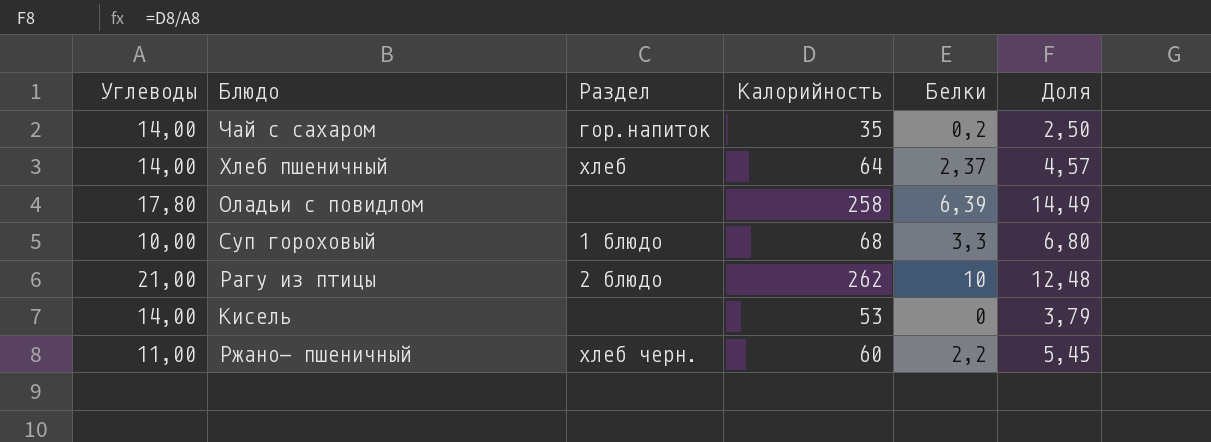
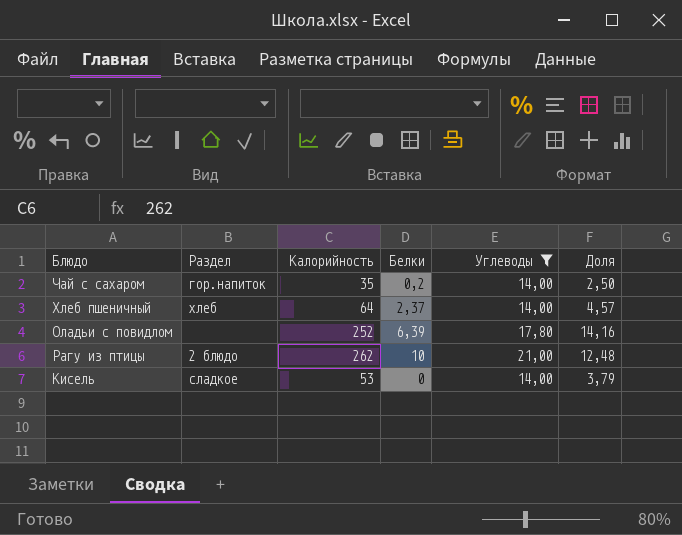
filter: none -> Углеводы >= 14,00
column Углеводы | position: 1 -> 5
Оладьи с повидлом | Калорийность: 258 -> 252
Оладьи с повидлом | Доля: 14,49 -> 14,16
Кисель | Раздел: none -> сладкое

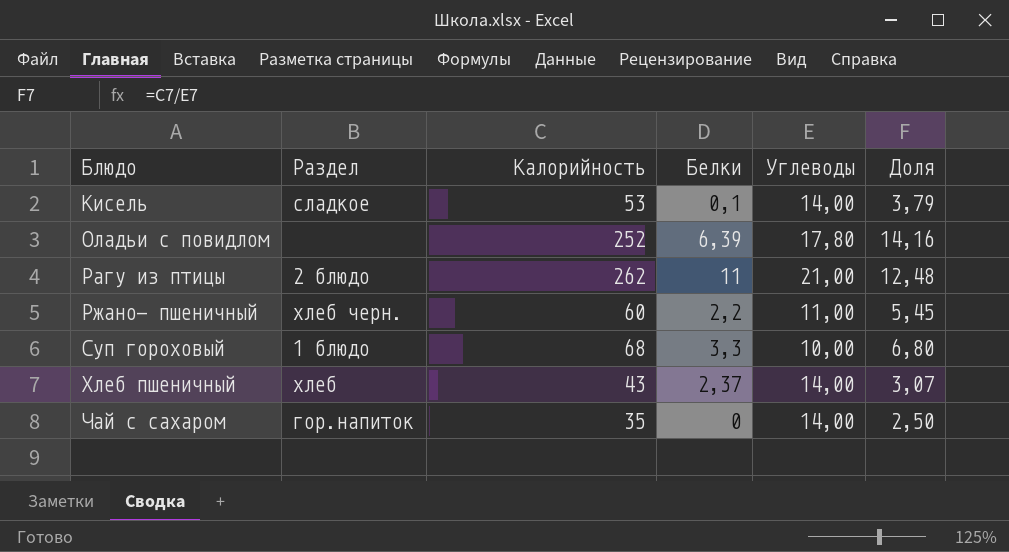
filter: Углеводы >= 14,00 -> none
row order: none -> Блюдо ascending
Кисель | Белки: 0 -> 0,1
Рагу из птицы | Белки: 10 -> 11
Хлеб пшеничный | Калорийность: 64 -> 43
Хлеб пшеничный | Доля: 4,57 -> 3,07
Чай с сахаром | Белки: 0,2 -> 0

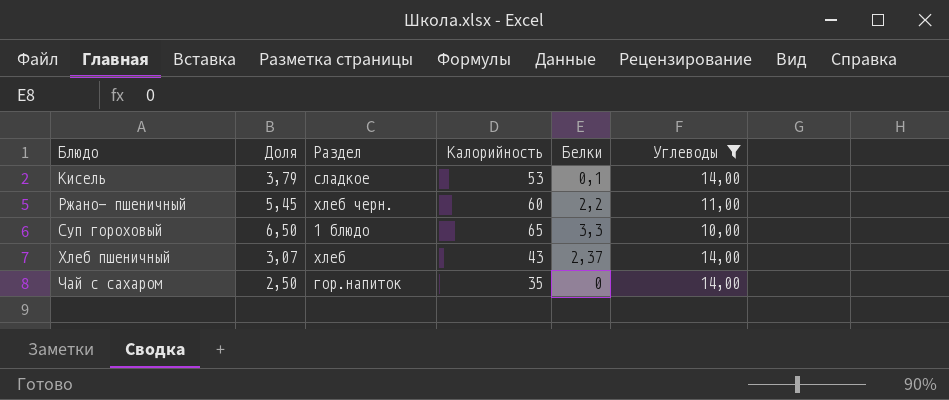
filter: none -> Углеводы <= 14,00
column Доля | position: 6 -> 2
Суп гороховый | Доля: 6,80 -> 6,50
Суп гороховый | Калорийность: 68 -> 65

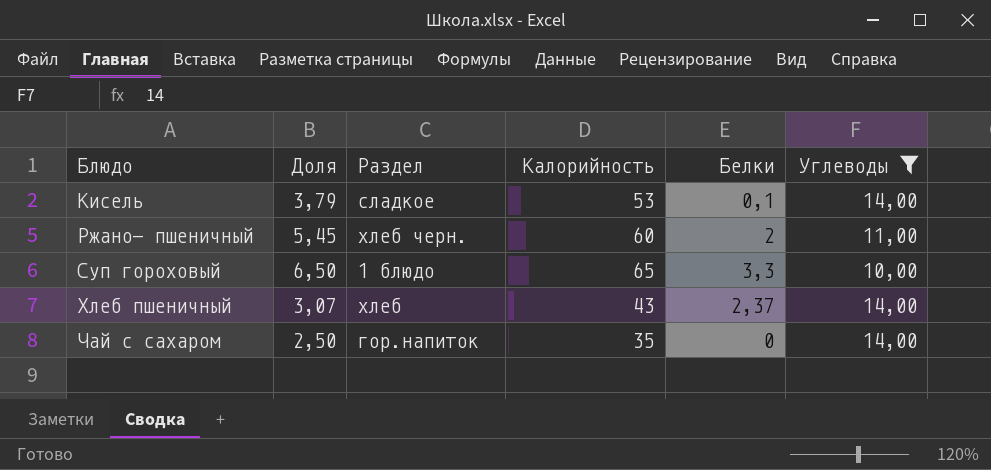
Ржано- пшеничный | Белки: 2,2 -> 2

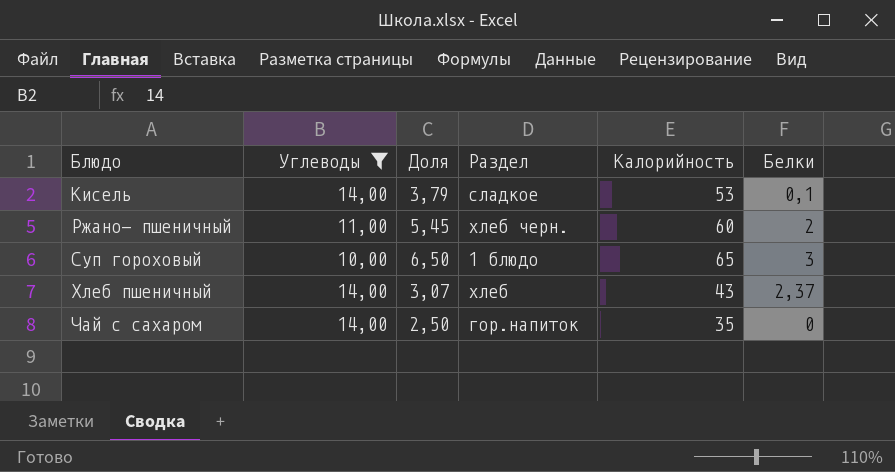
column Углеводы | position: 6 -> 2
Суп гороховый | Белки: 3,3 -> 3

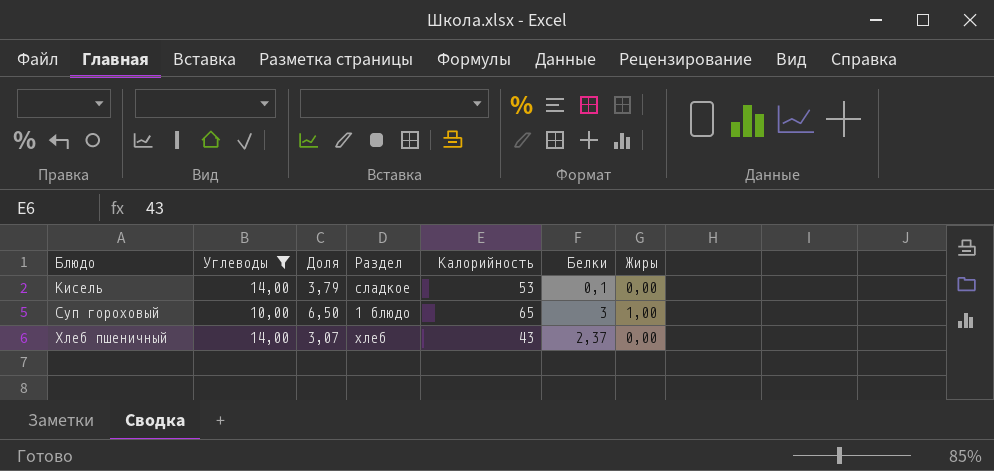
column Жиры | position: none -> 7
row Ржано- пшеничный: 11,00 | 5,45 | хлеб черн. | 60 | 2 -> none
row Чай с сахаром: 14,00 | 2,50 | гор.напиток | 35 | 0 -> none

